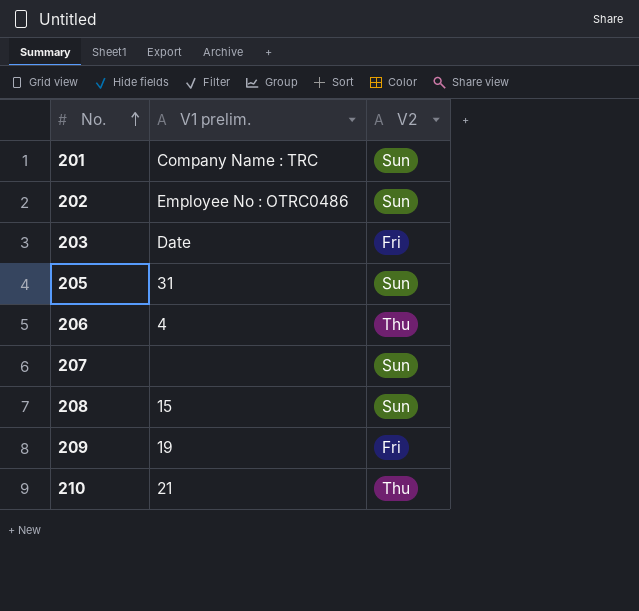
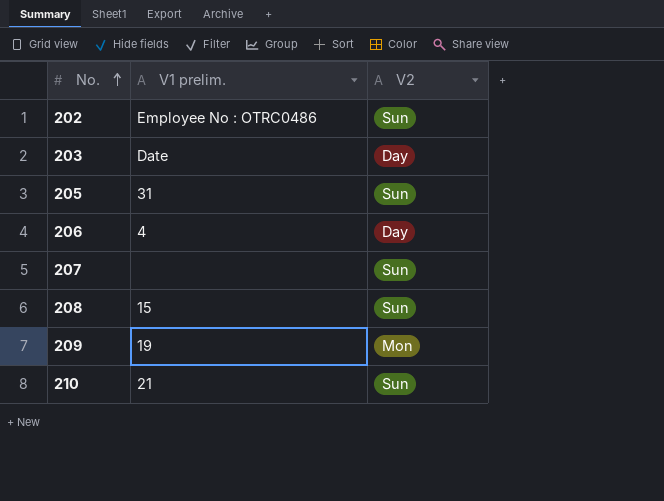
row 201: Company Name : TRC | Sun -> none
203 | V2: Fri -> Day
206 | V2: Thu -> Day
209 | V2: Fri -> Mon
210 | V2: Thu -> Sun

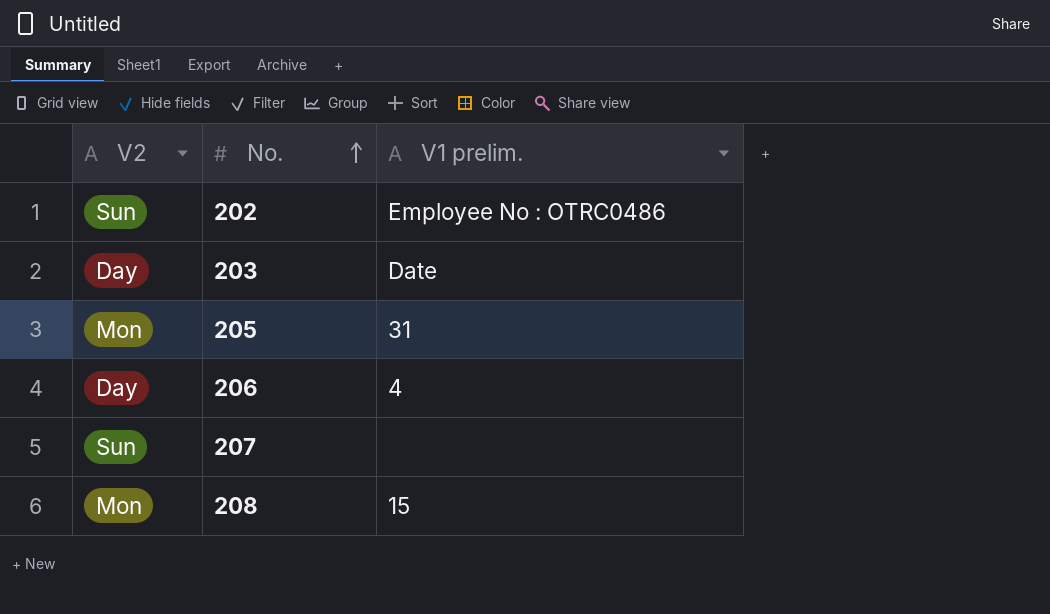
column V2 | position: 3 -> 1
row 209: 19 | Mon -> none
row 210: 21 | Sun -> none
205 | V2: Sun -> Mon
208 | V2: Sun -> Mon

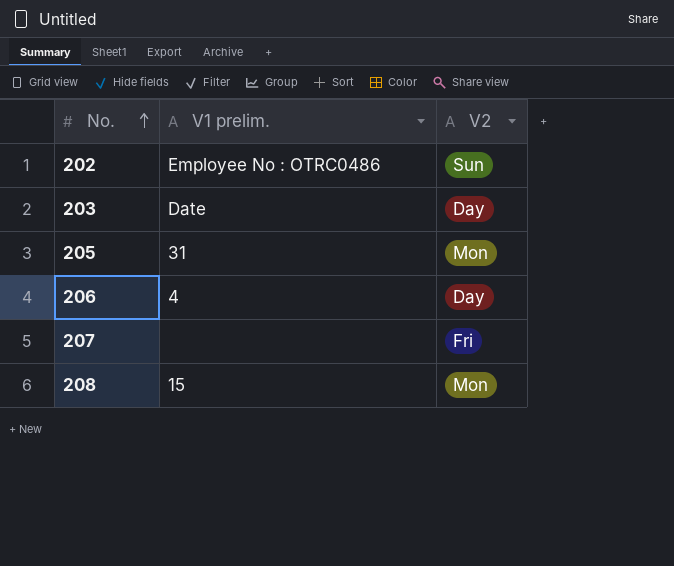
column V2 | position: 1 -> 3
207 | V2: Sun -> Fri

